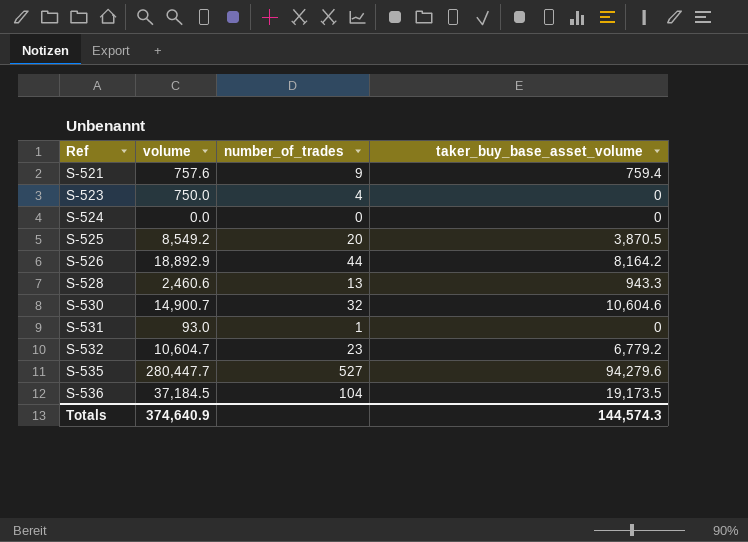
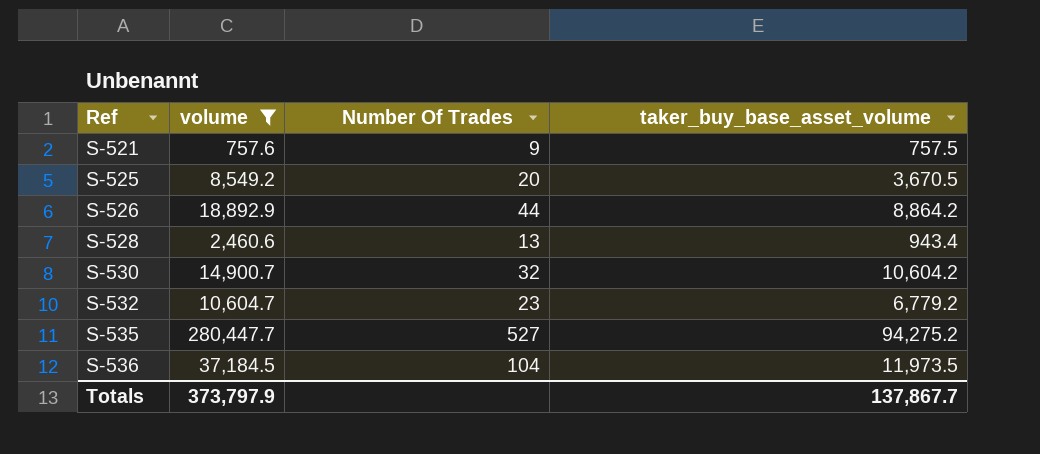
filter: none -> volume >= 757.6
column name: number_of_trades -> Number Of Trades
S-521 | taker_buy_base_asset_volume: 759.4 -> 757.5
S-525 | taker_buy_base_asset_volume: 3,870.5 -> 3,670.5
S-526 | taker_buy_base_asset_volume: 8,164.2 -> 8,864.2
S-528 | taker_buy_base_asset_volume: 943.3 -> 943.4
S-530 | taker_buy_base_asset_volume: 10,604.6 -> 10,604.2
S-535 | taker_buy_base_asset_volume: 94,279.6 -> 94,275.2
S-536 | taker_buy_base_asset_volume: 19,173.5 -> 11,973.5
Totals | volume: 374,640.9 -> 373,797.9
Totals | taker_buy_base_asset_volume: 144,574.3 -> 137,867.7

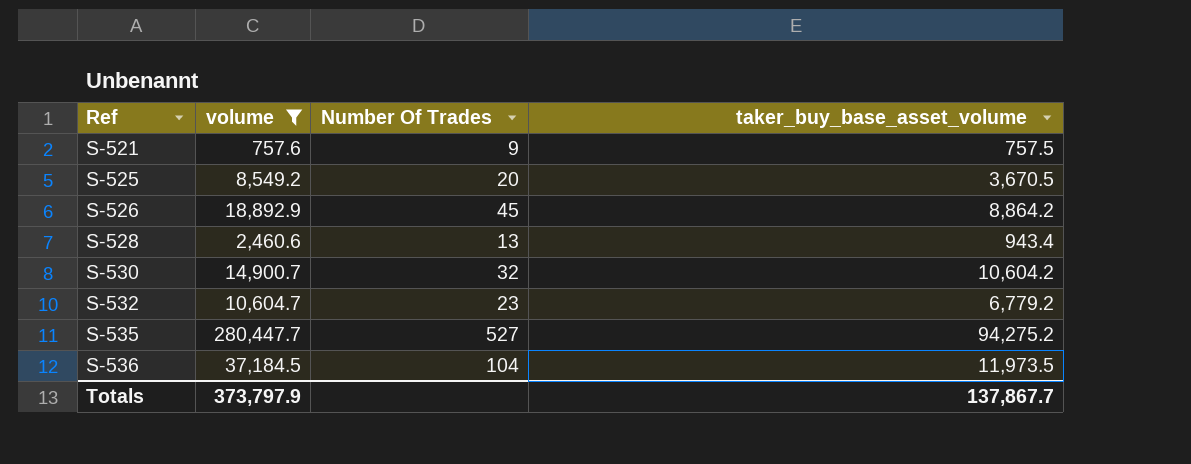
S-526 | Number Of Trades: 44 -> 45

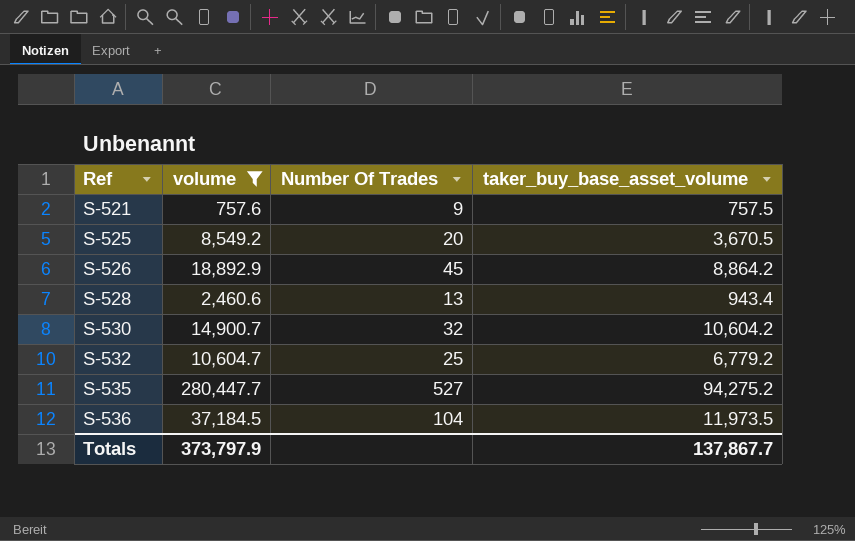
S-532 | Number Of Trades: 23 -> 25

